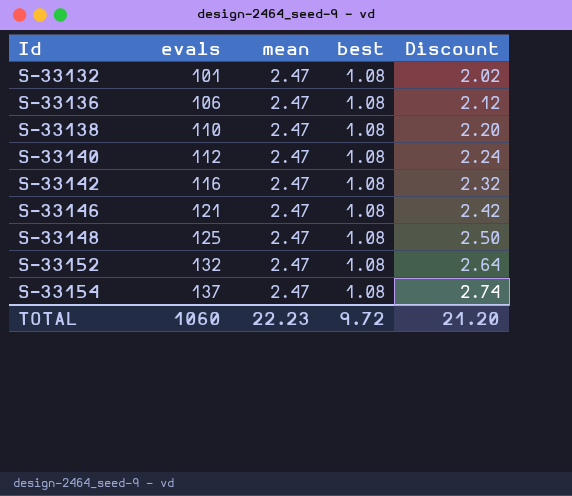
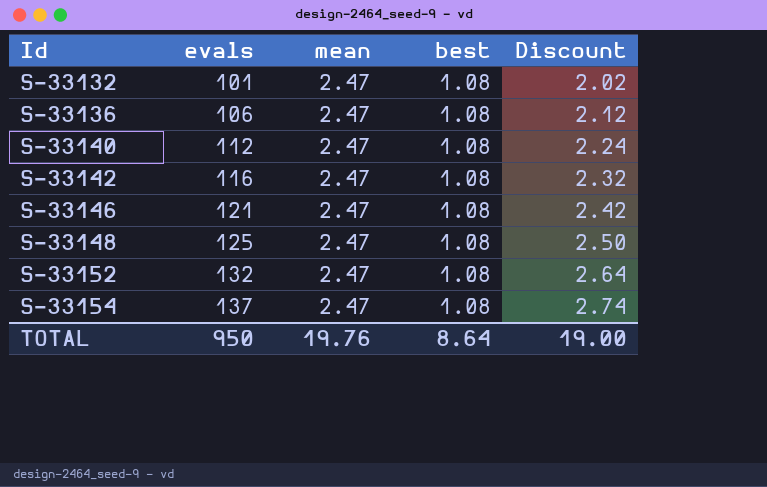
row S-33138: 110 | 2.47 | 1.08 | 2.20 -> none
TOTAL | evals: 1060 -> 950
TOTAL | mean: 22.23 -> 19.76
TOTAL | best: 9.72 -> 8.64
TOTAL | Discount: 21.20 -> 19.00

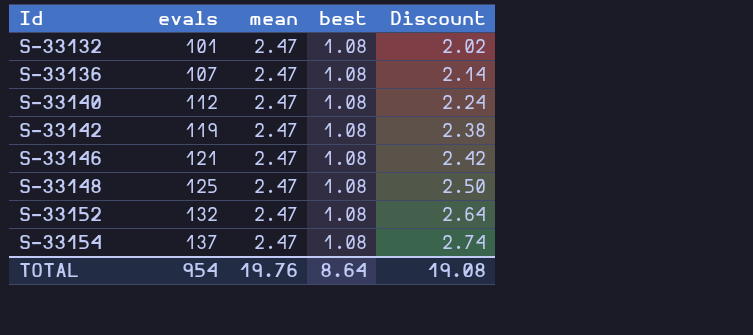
S-33136 | evals: 106 -> 107
S-33136 | Discount: 2.12 -> 2.14
S-33142 | evals: 116 -> 119
S-33142 | Discount: 2.32 -> 2.38
TOTAL | evals: 950 -> 954
TOTAL | Discount: 19.00 -> 19.08

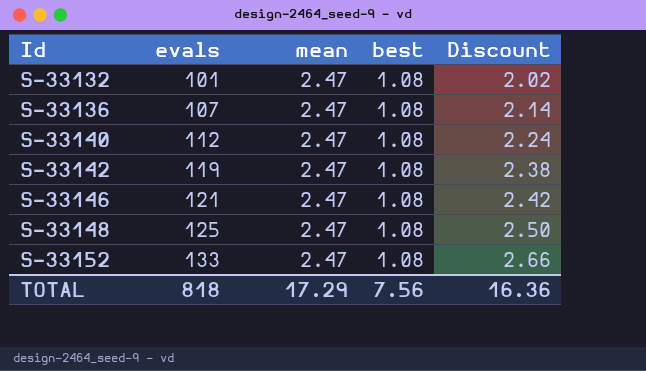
row S-33154: 137 | 2.47 | 1.08 | 2.74 -> none
S-33152 | evals: 132 -> 133
S-33152 | Discount: 2.64 -> 2.66
TOTAL | evals: 954 -> 818
TOTAL | mean: 19.76 -> 17.29
TOTAL | best: 8.64 -> 7.56
TOTAL | Discount: 19.08 -> 16.36

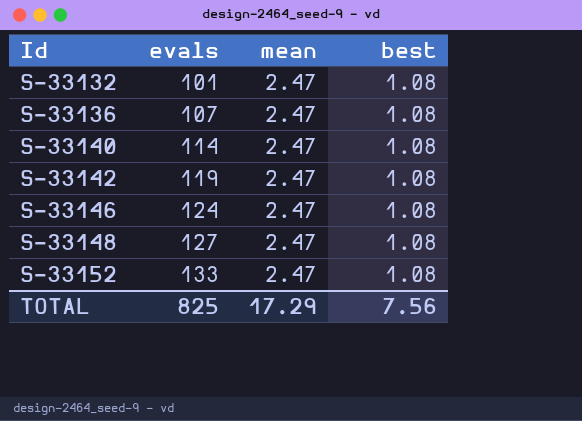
column Discount | formula: [evals] * 0.02 -> none
S-33140 | evals: 112 -> 114
S-33146 | evals: 121 -> 124
S-33148 | evals: 125 -> 127
TOTAL | evals: 818 -> 825

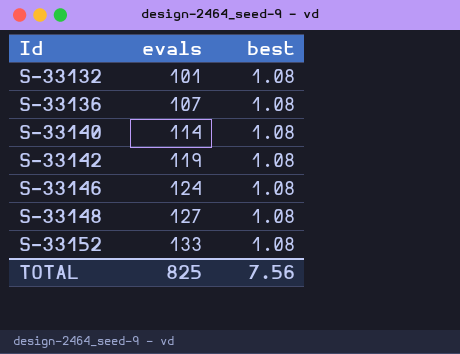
column mean | position: 3 -> none

